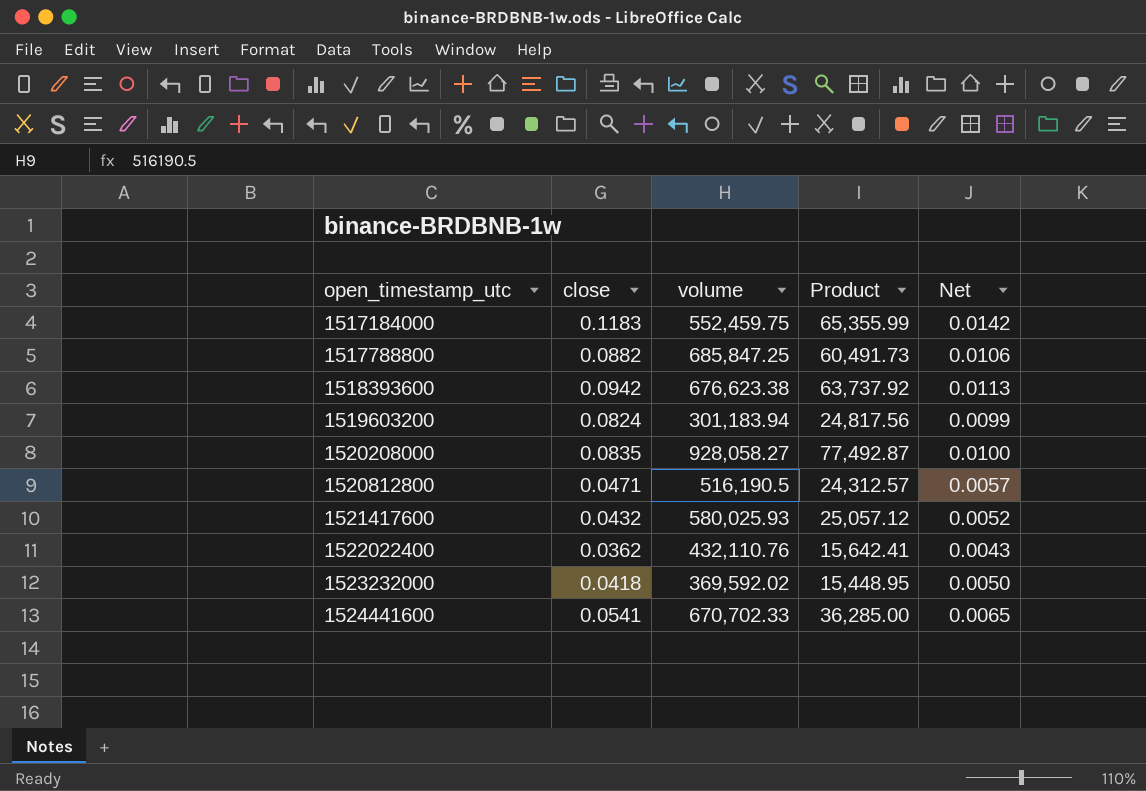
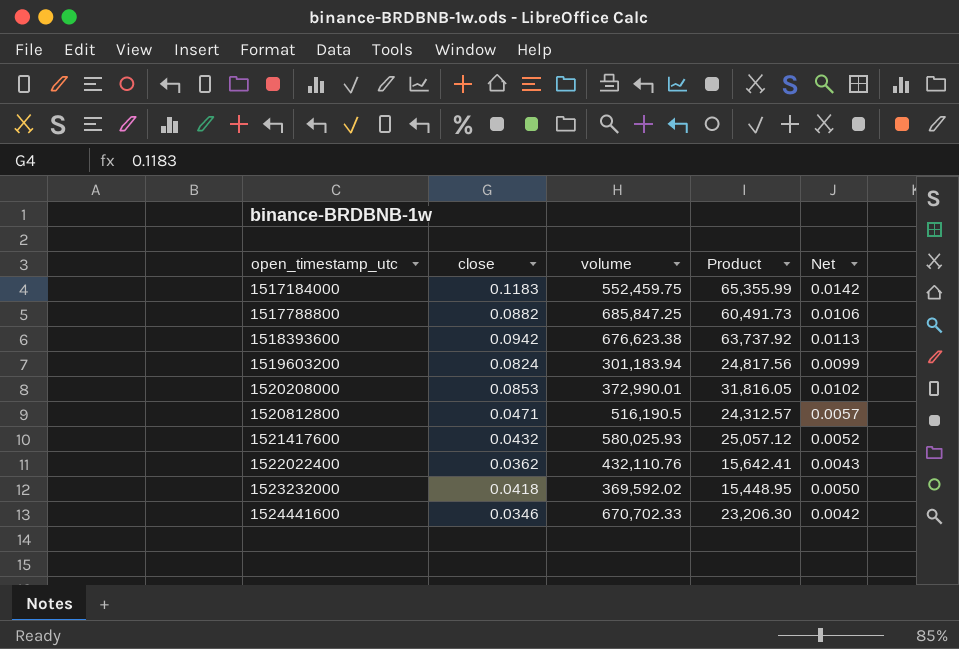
1520208000 | close: 0.0835 -> 0.0853
1520208000 | volume: 928,058.27 -> 372,990.01
1520208000 | Product: 77,492.87 -> 31,816.05
1520208000 | Net: 0.0100 -> 0.0102
1524441600 | close: 0.0541 -> 0.0346
1524441600 | Product: 36,285.00 -> 23,206.30
1524441600 | Net: 0.0065 -> 0.0042

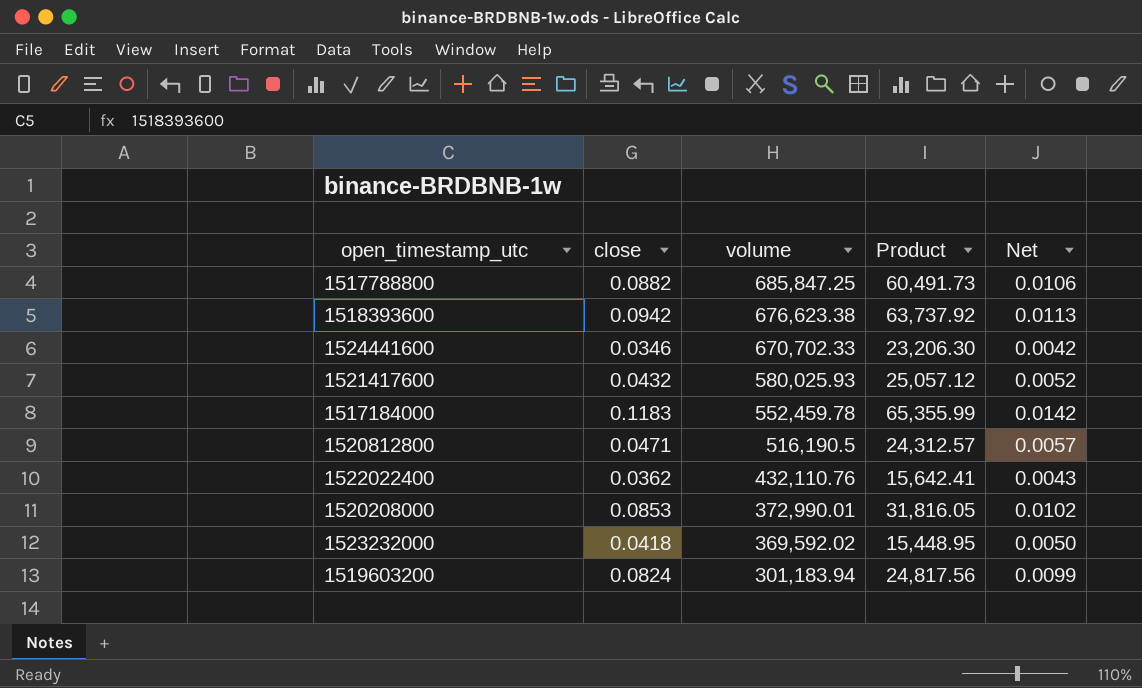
row order: open_timestamp_utc ascending -> volume descending
1517184000 | volume: 552,459.75 -> 552,459.78

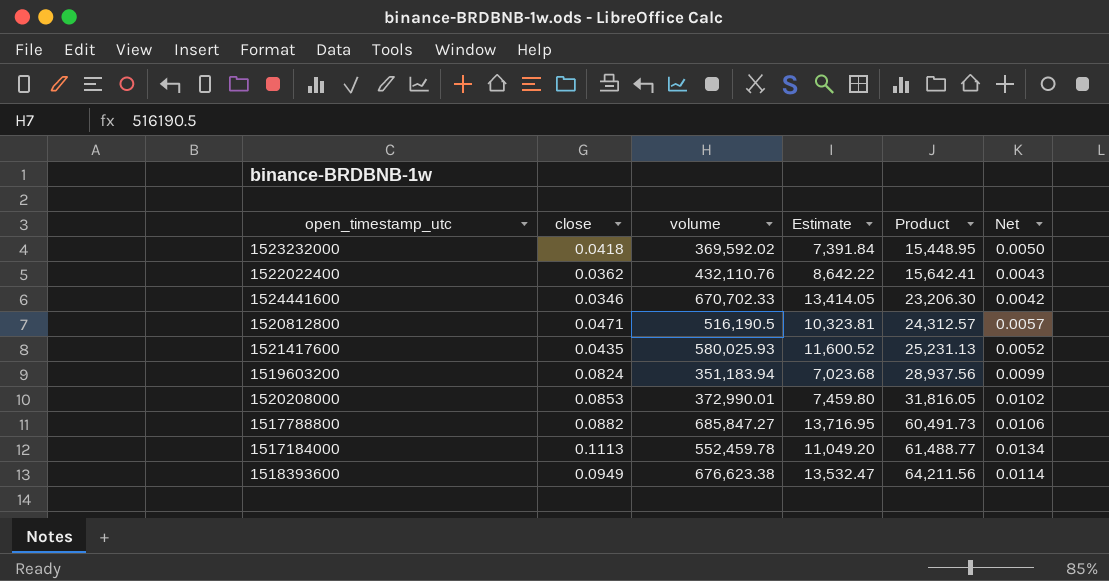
row order: volume descending -> Product ascending
column Estimate | formula: none -> [volume] * 0.02
1521417600 | close: 0.0432 -> 0.0435
1521417600 | Product: 25,057.12 -> 25,231.13
1519603200 | volume: 301,183.94 -> 351,183.94
1519603200 | Product: 24,817.56 -> 28,937.56
1517788800 | volume: 685,847.25 -> 685,847.27
1517184000 | close: 0.1183 -> 0.1113
1517184000 | Product: 65,355.99 -> 61,488.77
1517184000 | Net: 0.0142 -> 0.0134
1518393600 | close: 0.0942 -> 0.0949
1518393600 | Product: 63,737.92 -> 64,211.56
1518393600 | Net: 0.0113 -> 0.0114

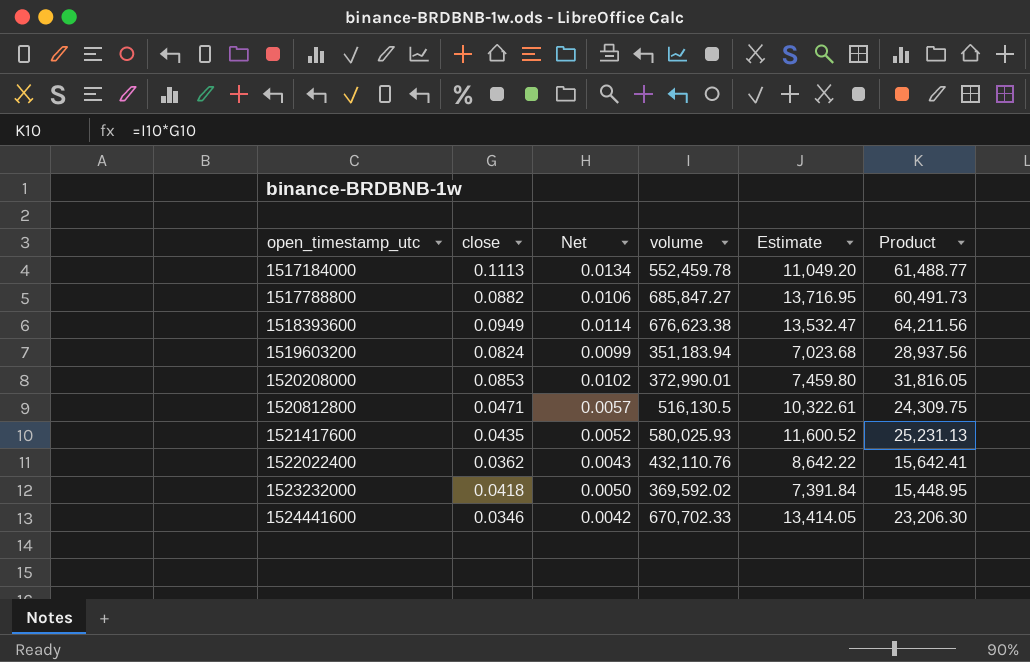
row order: Product ascending -> open_timestamp_utc ascending
column Net | position: 6 -> 3
1520812800 | volume: 516,190.5 -> 516,130.5
1520812800 | Estimate: 10,323.81 -> 10,322.61
1520812800 | Product: 24,312.57 -> 24,309.75

